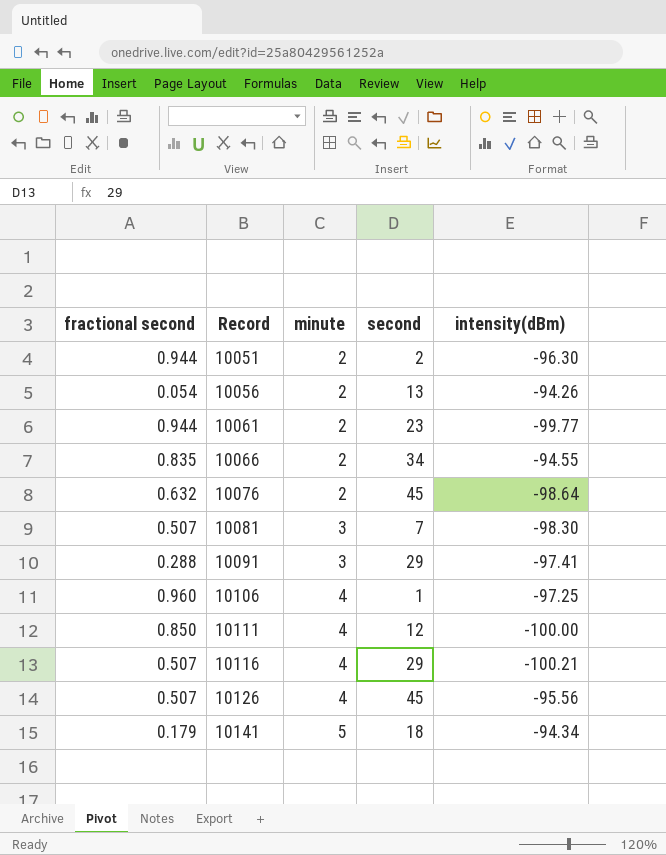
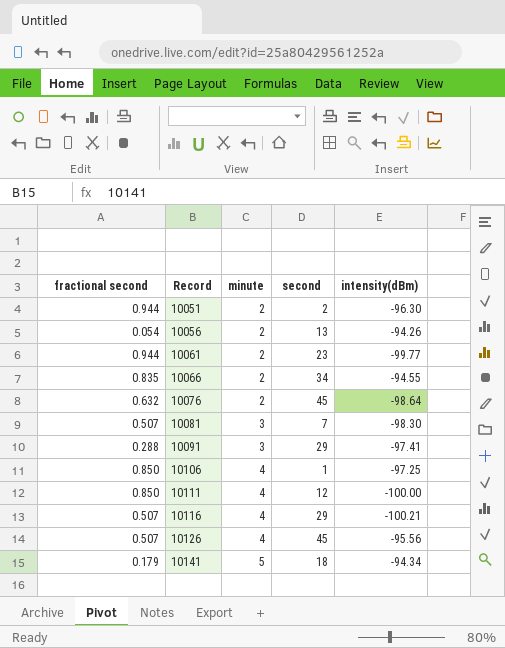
10106 | fractional second: 0.960 -> 0.850

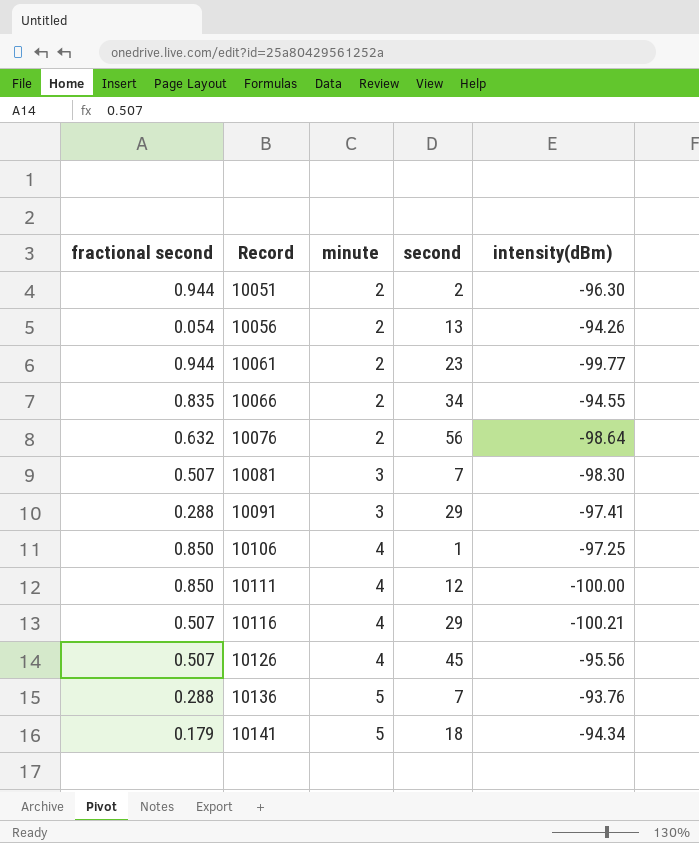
10076 | second: 45 -> 56
row 10136: none -> 0.288 | 5 | 7 | -93.76

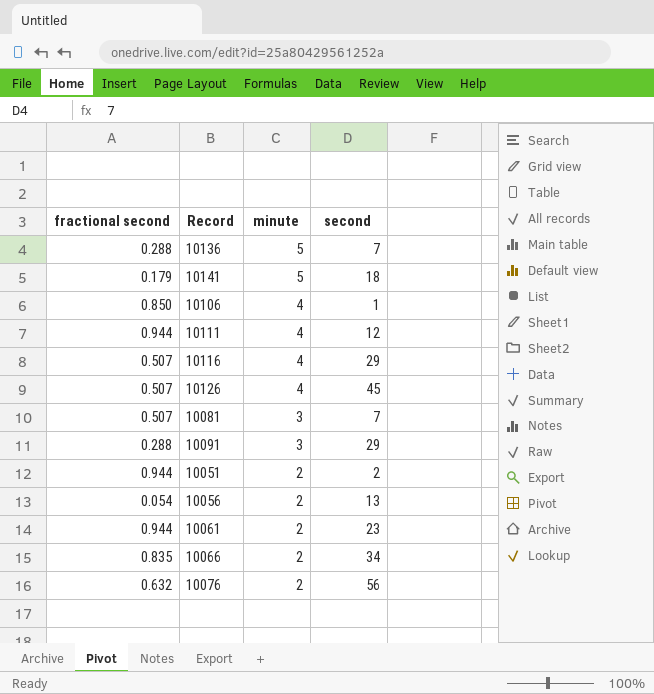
row order: Record ascending -> minute descending
column intensity(dBm) | position: 5 -> none
10111 | fractional second: 0.850 -> 0.944

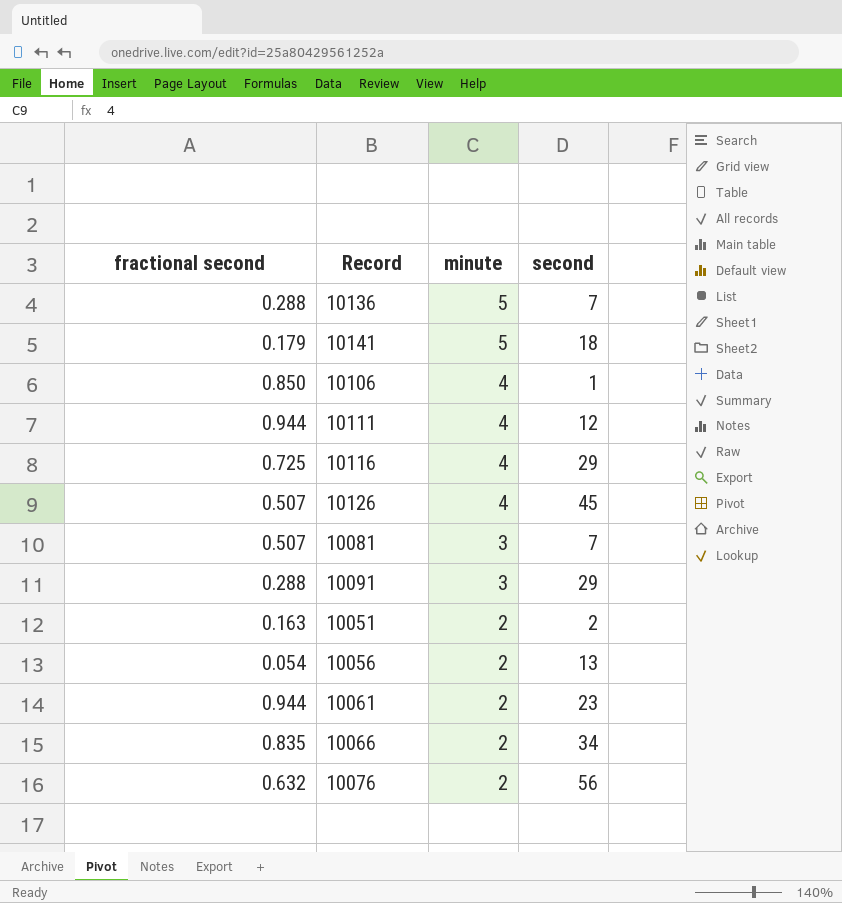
10116 | fractional second: 0.507 -> 0.725
10051 | fractional second: 0.944 -> 0.163

